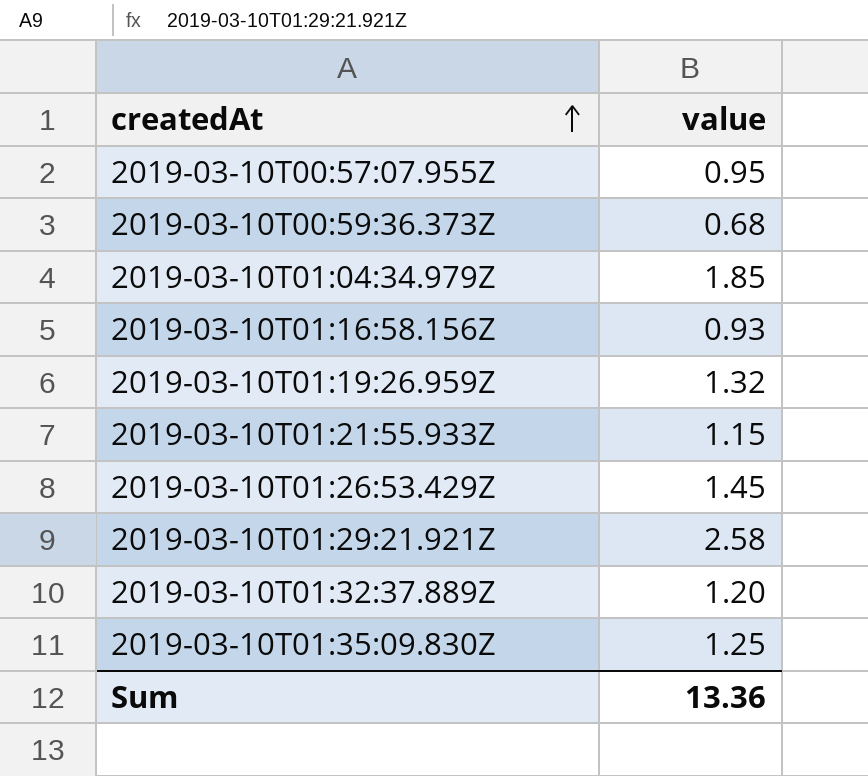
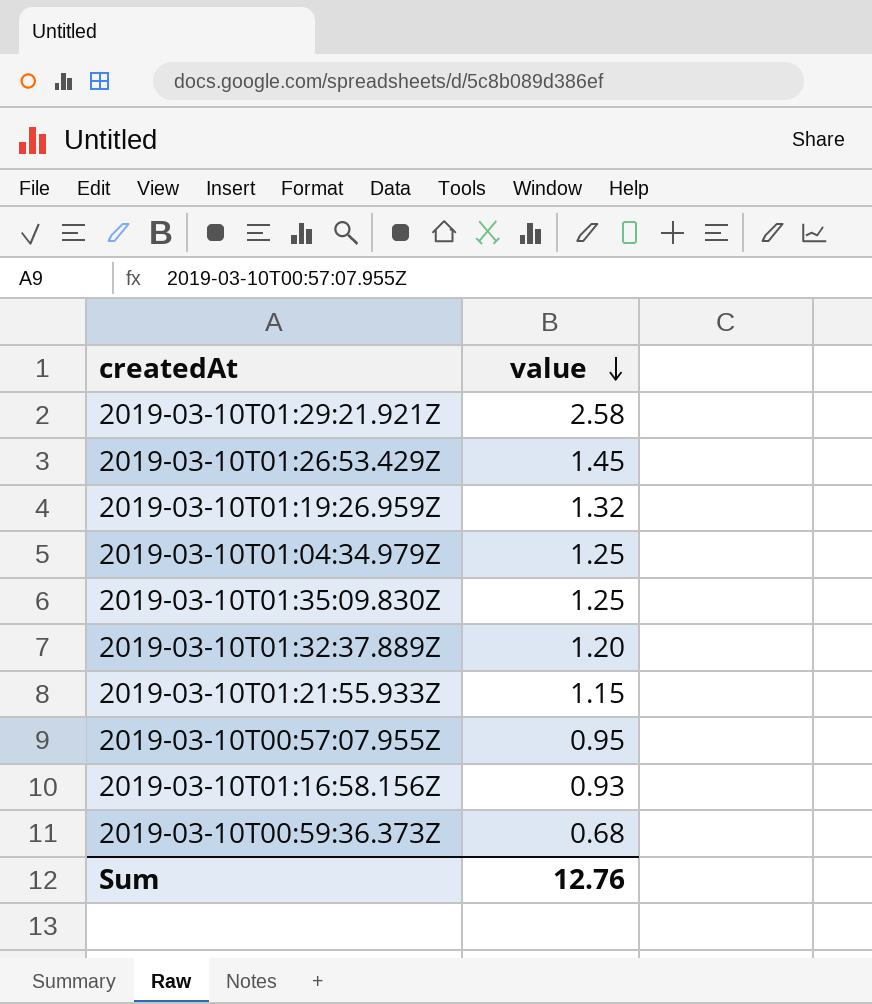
row order: createdAt ascending -> value descending
2019-03-10T01:04:34.979Z | value: 1.85 -> 1.25
Sum | value: 13.36 -> 12.76

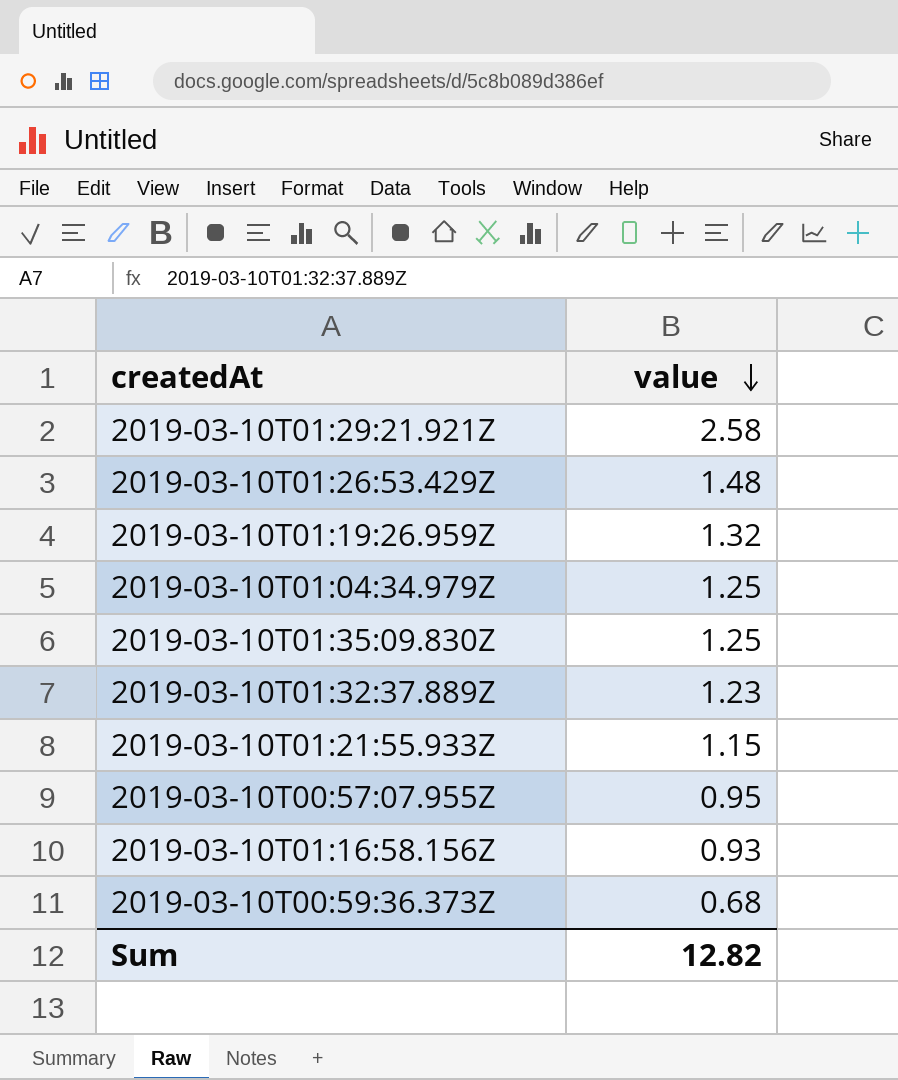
2019-03-10T01:26:53.429Z | value: 1.45 -> 1.48
2019-03-10T01:32:37.889Z | value: 1.20 -> 1.23
Sum | value: 12.76 -> 12.82

